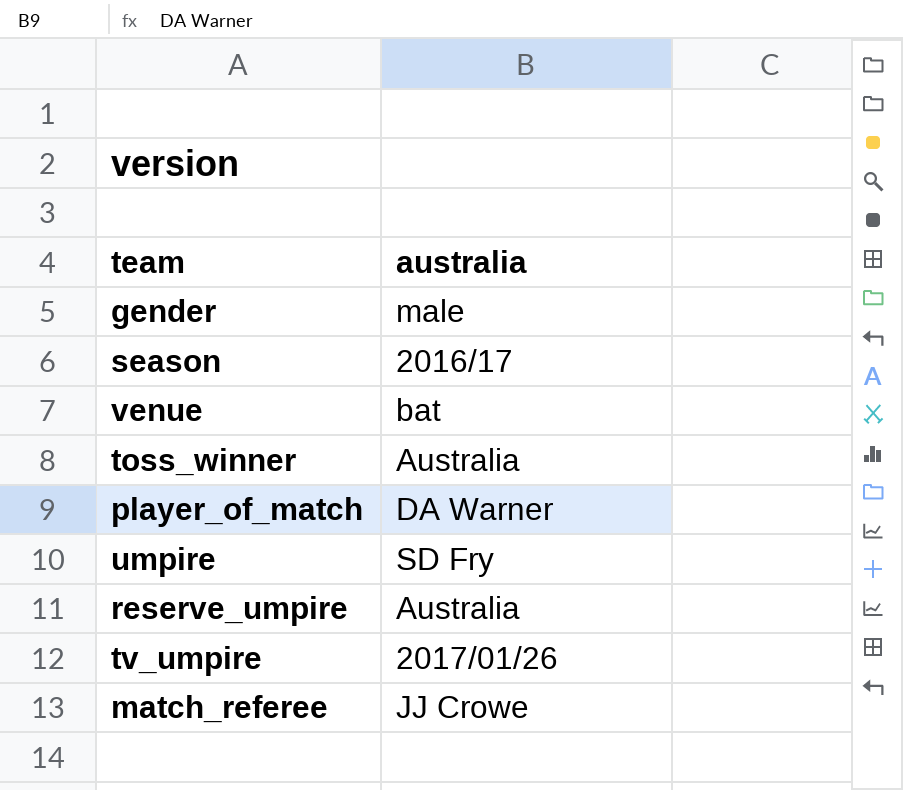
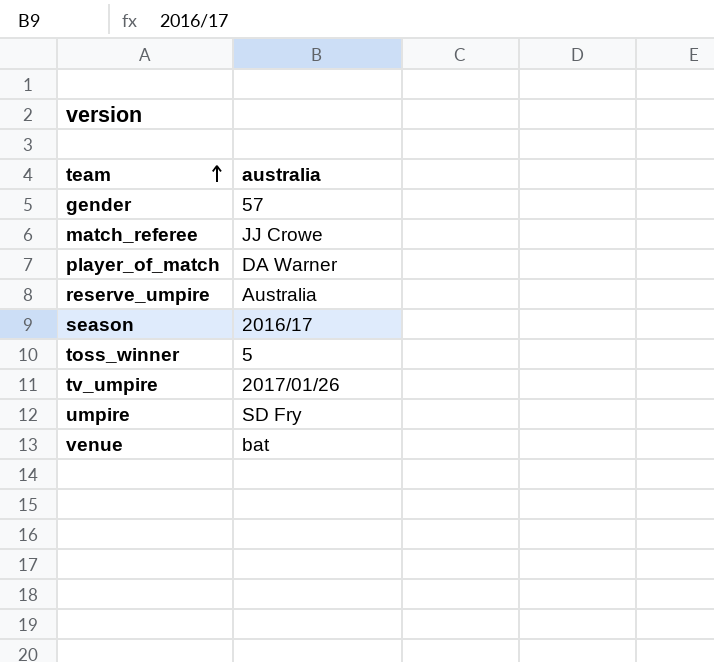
row order: none -> team ascending
gender | australia: male -> 57
toss_winner | australia: Australia -> 5

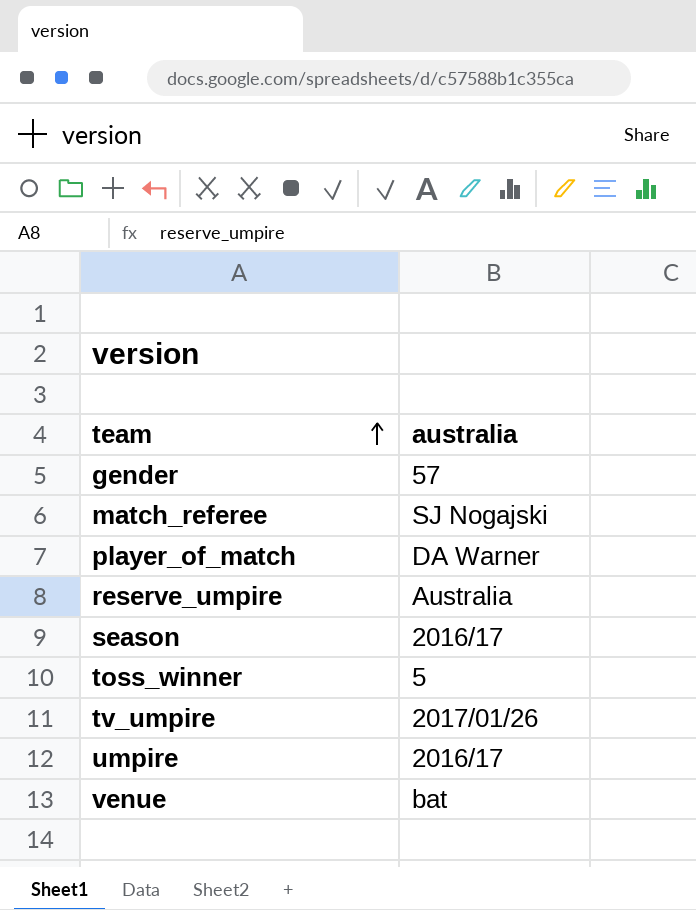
match_referee | australia: JJ Crowe -> SJ Nogajski
umpire | australia: SD Fry -> 2016/17

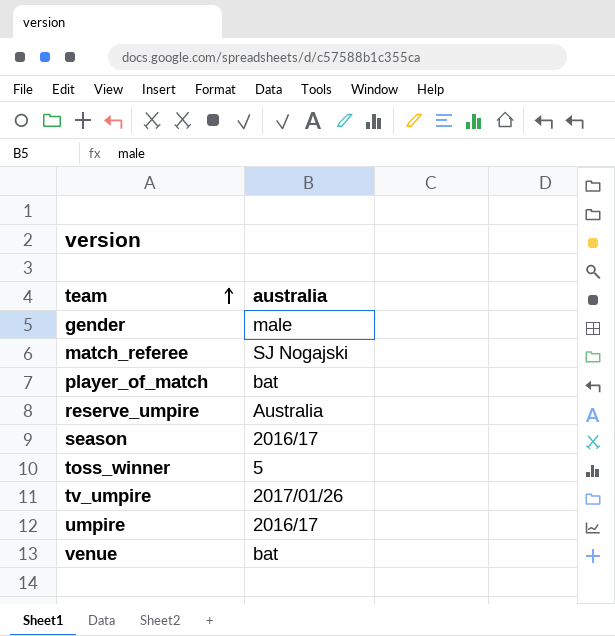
gender | australia: 57 -> male
player_of_match | australia: DA Warner -> bat

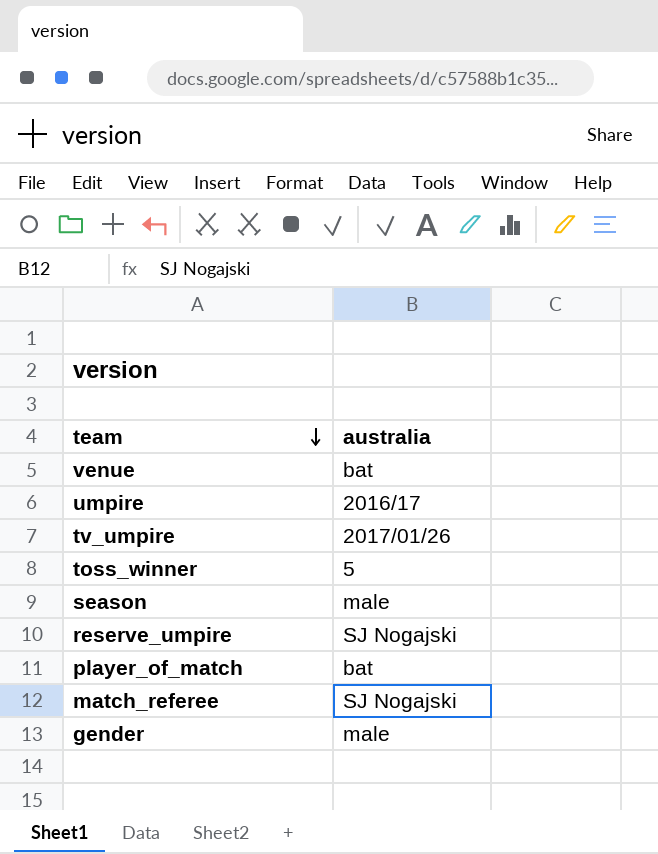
row order: team ascending -> team descending
season | australia: 2016/17 -> male
reserve_umpire | australia: Australia -> SJ Nogajski

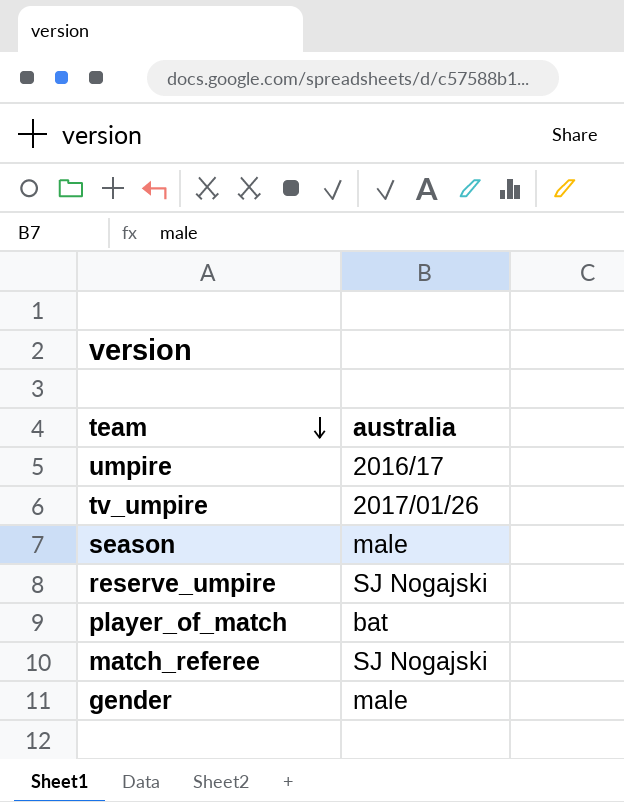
row venue: bat -> none
row toss_winner: 5 -> none

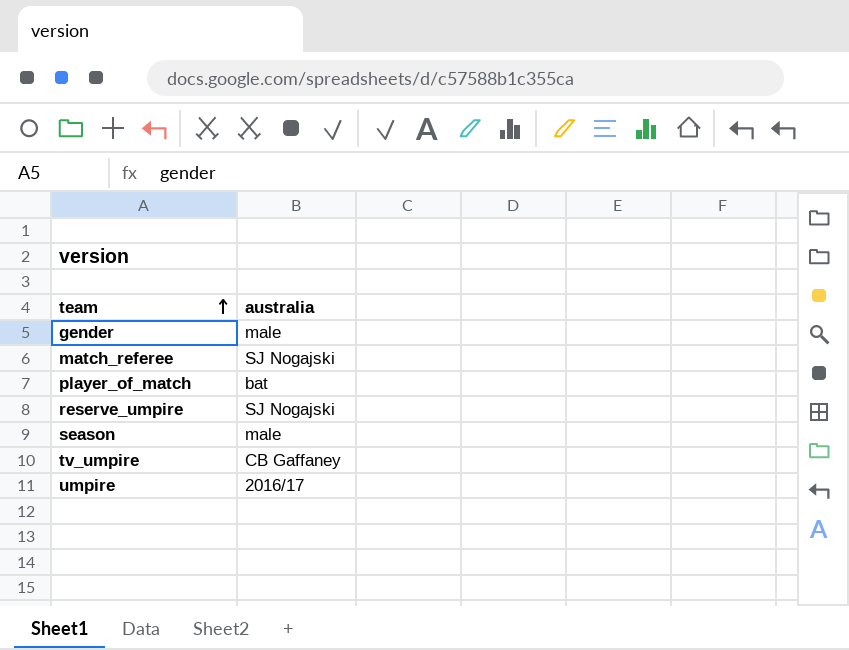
row order: team descending -> team ascending
tv_umpire | australia: 2017/01/26 -> CB Gaffaney

